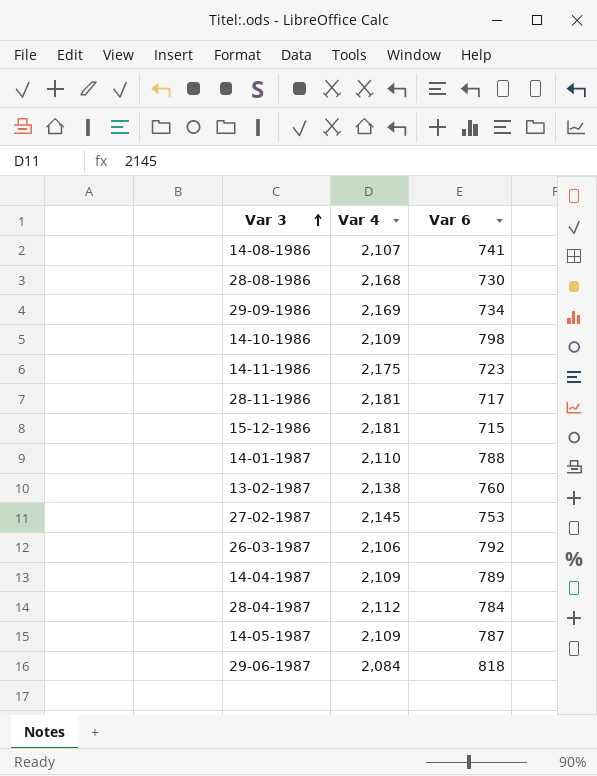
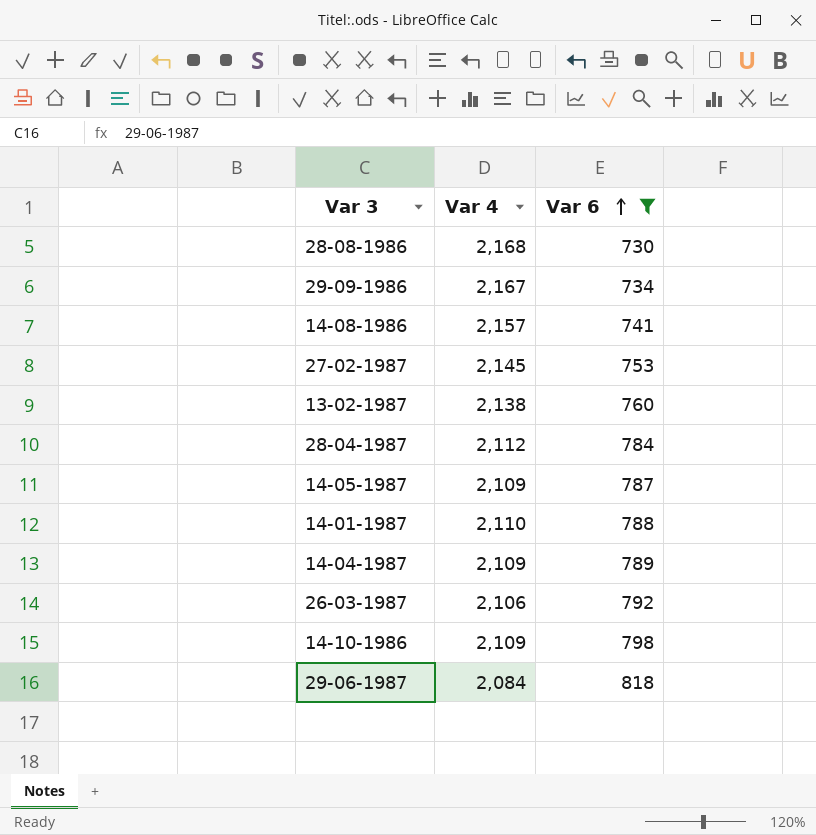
filter: none -> Var 6 >= 730
row order: Var 3 ascending -> Var 6 ascending
29-09-1986 | Var 4: 2,169 -> 2,167
14-08-1986 | Var 4: 2,107 -> 2,157

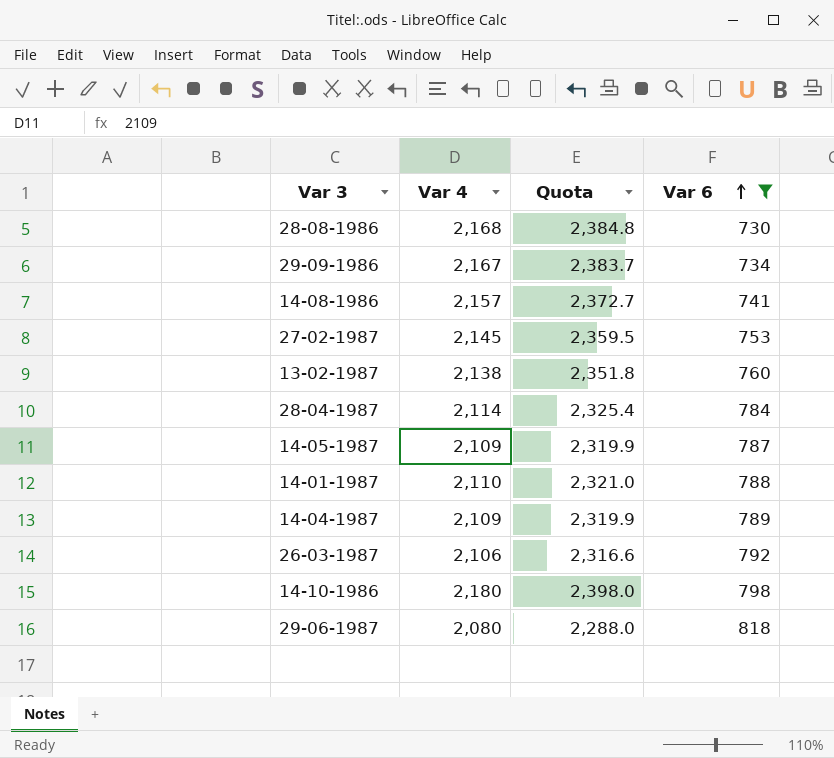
column Quota | formula: none -> [Var 4] * 1.1
28-04-1987 | Var 4: 2,112 -> 2,114
14-10-1986 | Var 4: 2,109 -> 2,180
29-06-1987 | Var 4: 2,084 -> 2,080

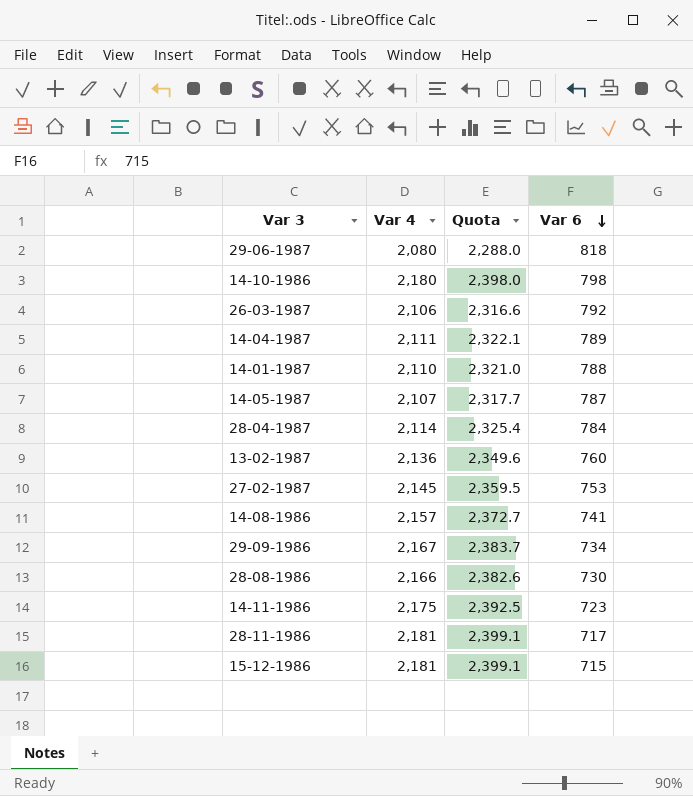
filter: Var 6 >= 730 -> none
row order: Var 6 ascending -> Var 6 descending
14-04-1987 | Var 4: 2,109 -> 2,111
14-04-1987 | Quota: 2,319.9 -> 2,322.1
14-05-1987 | Var 4: 2,109 -> 2,107
14-05-1987 | Quota: 2,319.9 -> 2,317.7
13-02-1987 | Var 4: 2,138 -> 2,136
13-02-1987 | Quota: 2,351.8 -> 2,349.6
28-08-1986 | Var 4: 2,168 -> 2,166
28-08-1986 | Quota: 2,384.8 -> 2,382.6

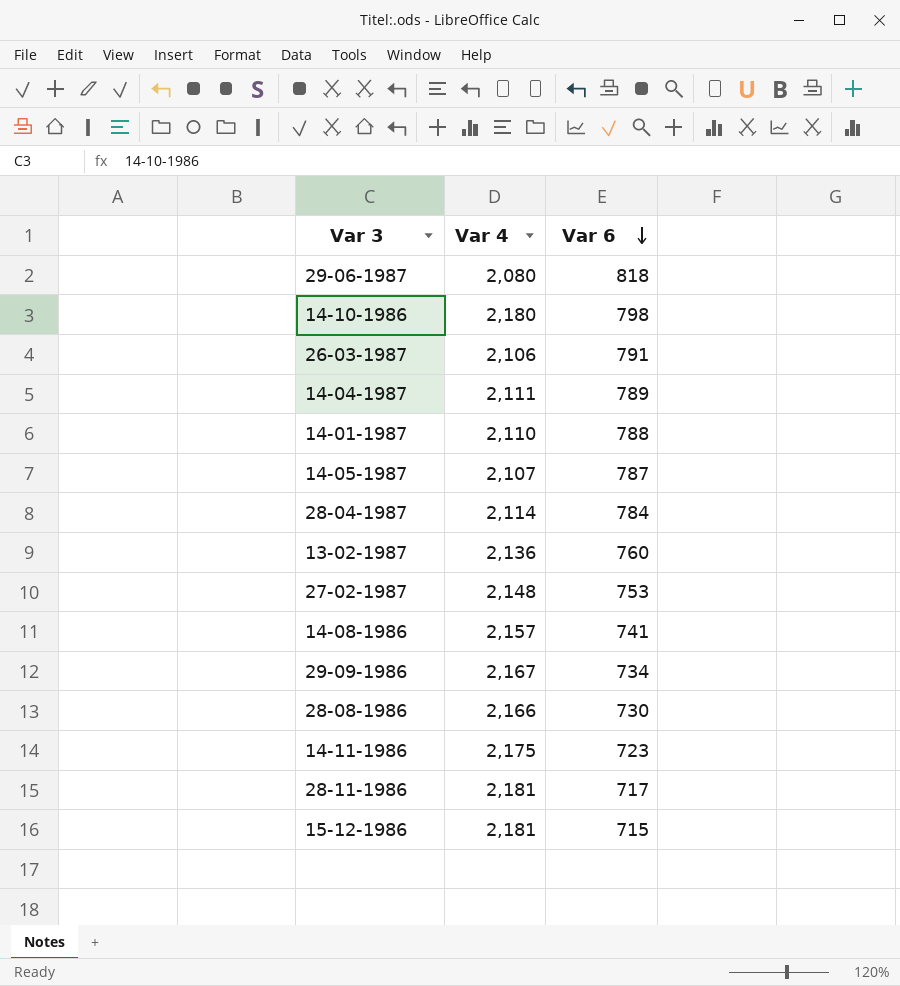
column Quota | formula: [Var 4] * 1.1 -> none
26-03-1987 | Var 6: 792 -> 791
27-02-1987 | Var 4: 2,145 -> 2,148

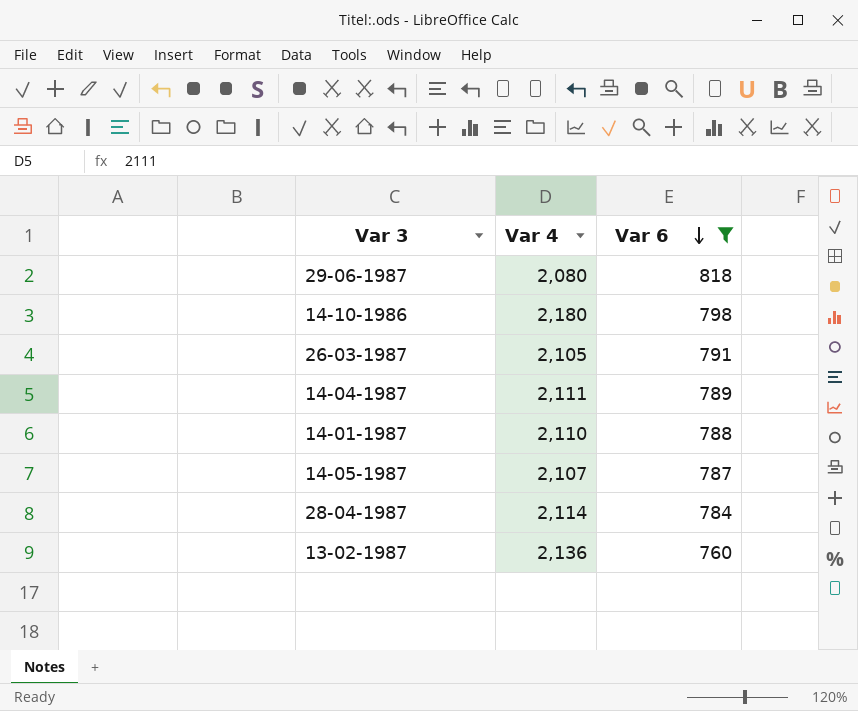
filter: none -> Var 6 >= 760
26-03-1987 | Var 4: 2,106 -> 2,105

